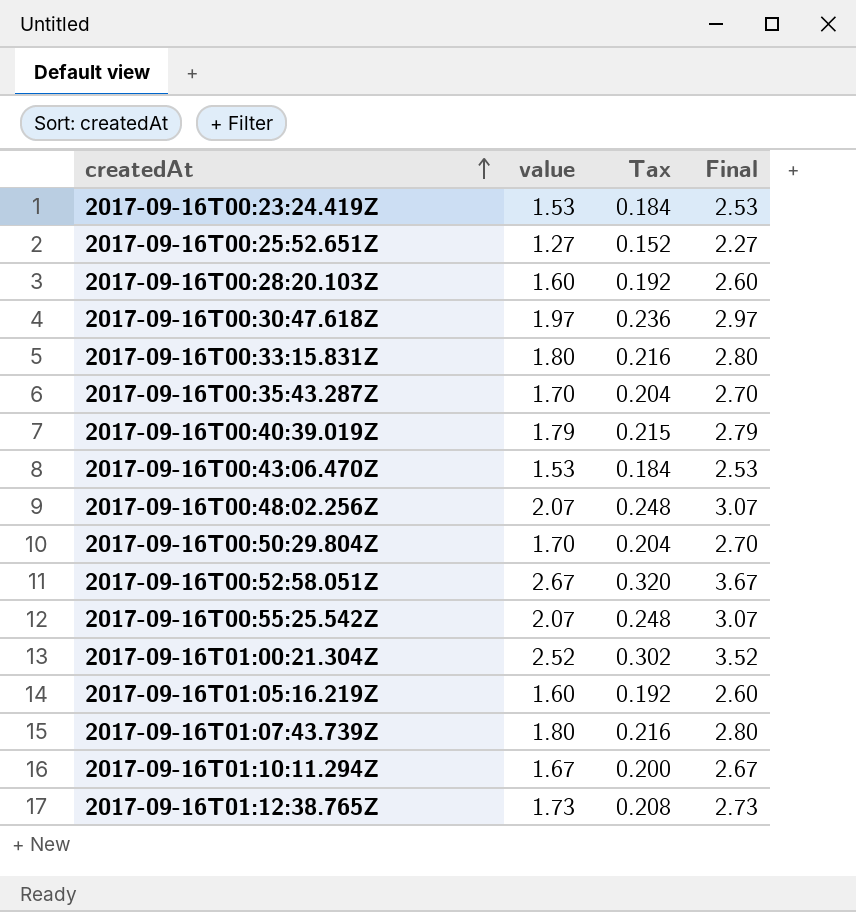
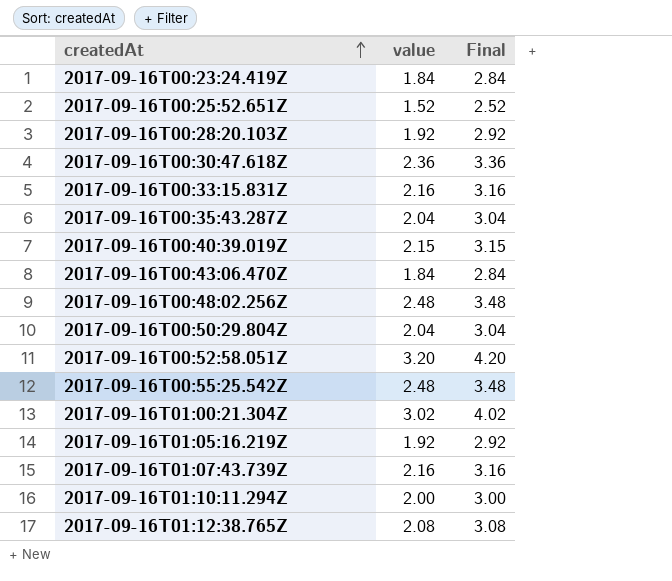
column Tax | formula: [value] * 0.12 -> none
2017-09-16T00:23:24.419Z | value: 1.53 -> 1.84
2017-09-16T00:23:24.419Z | Final: 2.53 -> 2.84
2017-09-16T00:25:52.651Z | value: 1.27 -> 1.52
2017-09-16T00:25:52.651Z | Final: 2.27 -> 2.52
2017-09-16T00:28:20.103Z | value: 1.60 -> 1.92
2017-09-16T00:28:20.103Z | Final: 2.60 -> 2.92
2017-09-16T00:30:47.618Z | value: 1.97 -> 2.36
2017-09-16T00:30:47.618Z | Final: 2.97 -> 3.36
2017-09-16T00:33:15.831Z | value: 1.80 -> 2.16
2017-09-16T00:33:15.831Z | Final: 2.80 -> 3.16
2017-09-16T00:35:43.287Z | value: 1.70 -> 2.04
2017-09-16T00:35:43.287Z | Final: 2.70 -> 3.04
2017-09-16T00:40:39.019Z | value: 1.79 -> 2.15
2017-09-16T00:40:39.019Z | Final: 2.79 -> 3.15
2017-09-16T00:43:06.470Z | value: 1.53 -> 1.84
2017-09-16T00:43:06.470Z | Final: 2.53 -> 2.84
2017-09-16T00:48:02.256Z | value: 2.07 -> 2.48
2017-09-16T00:48:02.256Z | Final: 3.07 -> 3.48
2017-09-16T00:50:29.804Z | value: 1.70 -> 2.04
2017-09-16T00:50:29.804Z | Final: 2.70 -> 3.04
2017-09-16T00:52:58.051Z | value: 2.67 -> 3.20
2017-09-16T00:52:58.051Z | Final: 3.67 -> 4.20
2017-09-16T00:55:25.542Z | value: 2.07 -> 2.48
2017-09-16T00:55:25.542Z | Final: 3.07 -> 3.48
2017-09-16T01:00:21.304Z | value: 2.52 -> 3.02
2017-09-16T01:00:21.304Z | Final: 3.52 -> 4.02
2017-09-16T01:05:16.219Z | value: 1.60 -> 1.92
2017-09-16T01:05:16.219Z | Final: 2.60 -> 2.92
2017-09-16T01:07:43.739Z | value: 1.80 -> 2.16
2017-09-16T01:07:43.739Z | Final: 2.80 -> 3.16
2017-09-16T01:10:11.294Z | value: 1.67 -> 2.00
2017-09-16T01:10:11.294Z | Final: 2.67 -> 3.00
2017-09-16T01:12:38.765Z | value: 1.73 -> 2.08
2017-09-16T01:12:38.765Z | Final: 2.73 -> 3.08

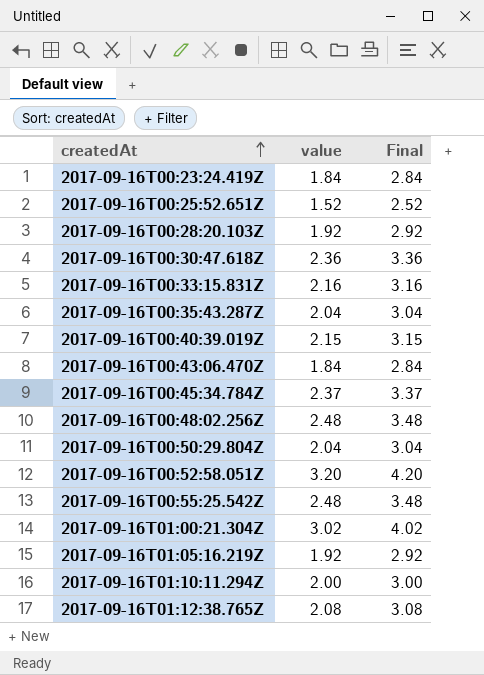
row 2017-09-16T01:07:43.739Z: 2.16 | 3.16 -> none
row 2017-09-16T00:45:34.784Z: none -> 2.37 | 3.37

